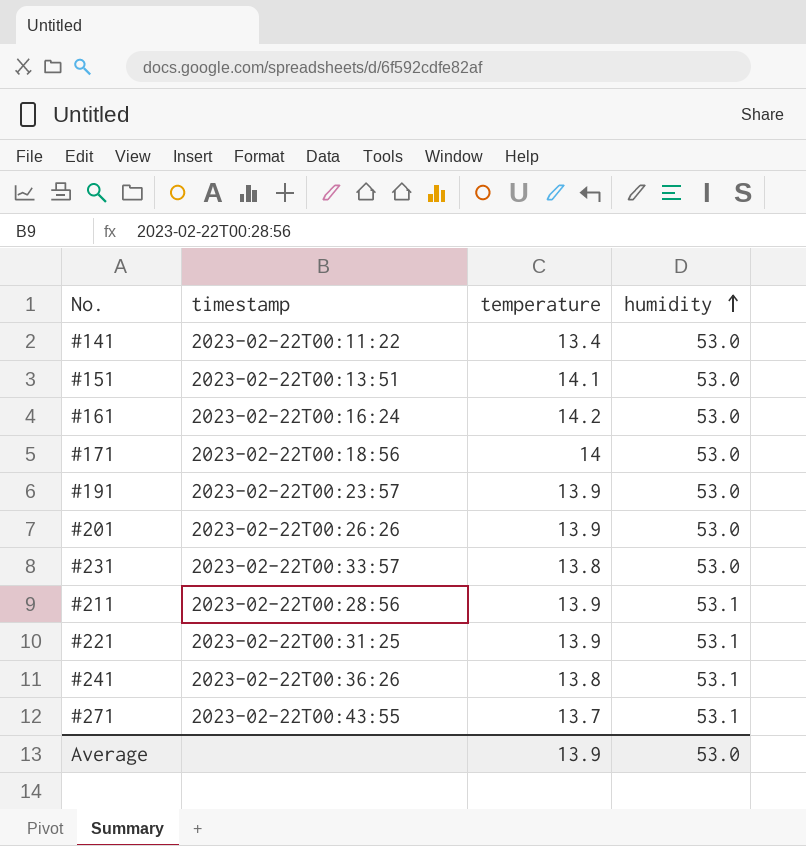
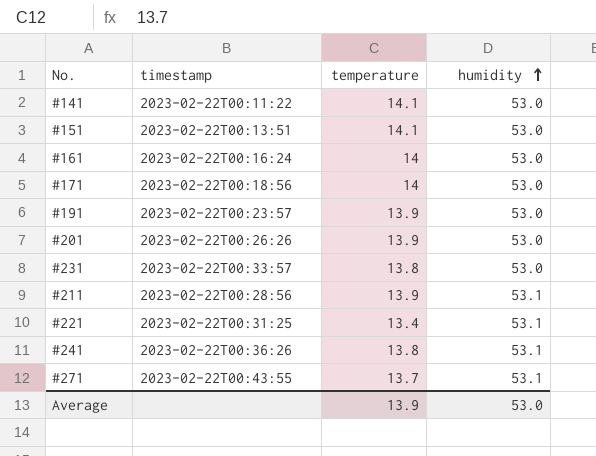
#141 | temperature: 13.4 -> 14.1
#161 | temperature: 14.2 -> 14
#221 | temperature: 13.9 -> 13.4

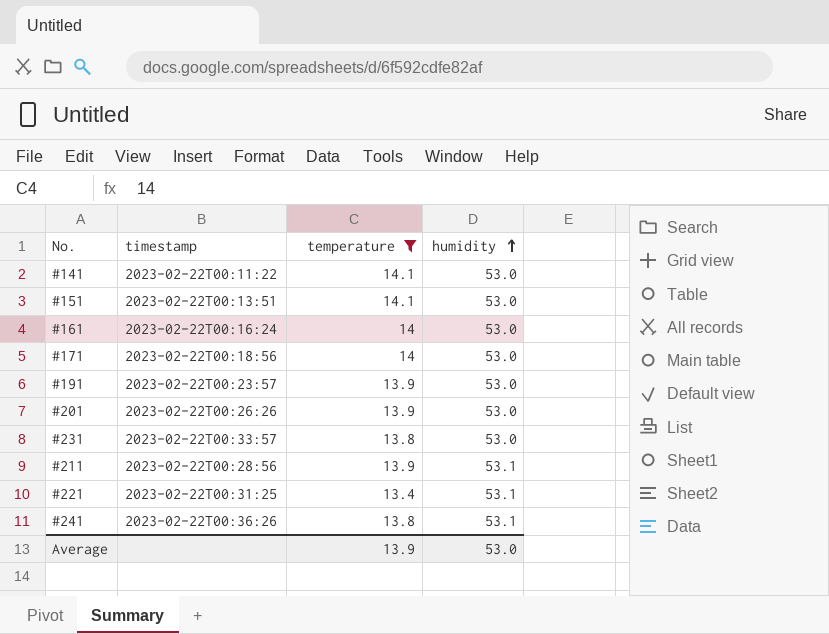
filter: none -> temperature != 13.7

